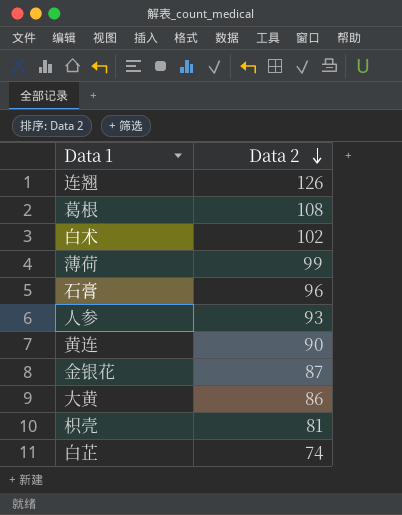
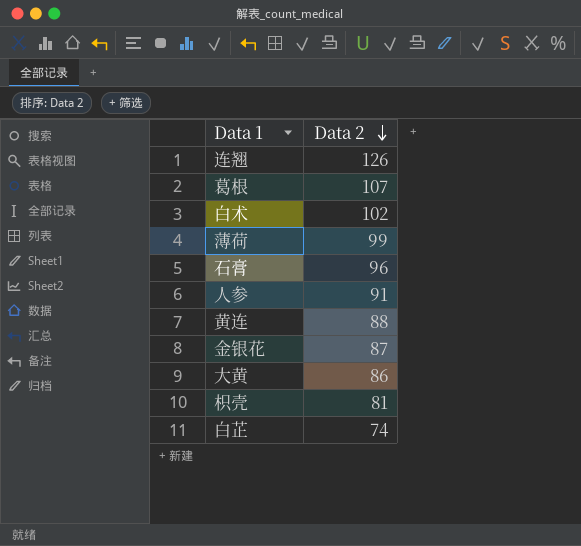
葛根 | Data 2: 108 -> 107
人参 | Data 2: 93 -> 91
黄连 | Data 2: 90 -> 88

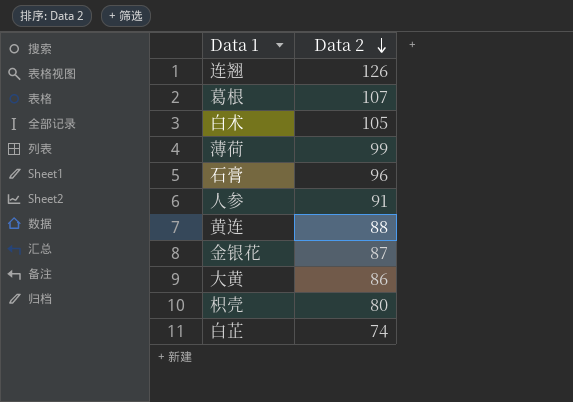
白术 | Data 2: 102 -> 105
枳壳 | Data 2: 81 -> 80

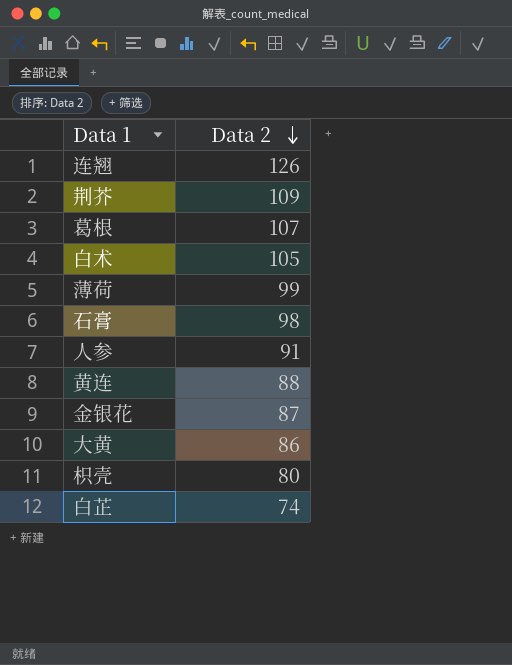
row 荆芥: none -> 109
石膏 | Data 2: 96 -> 98

